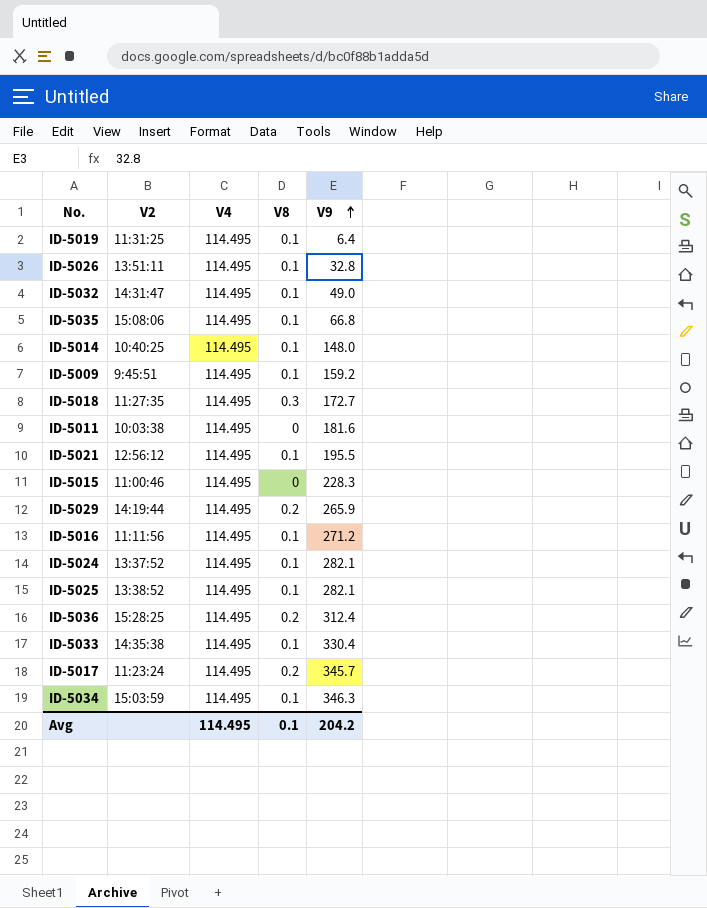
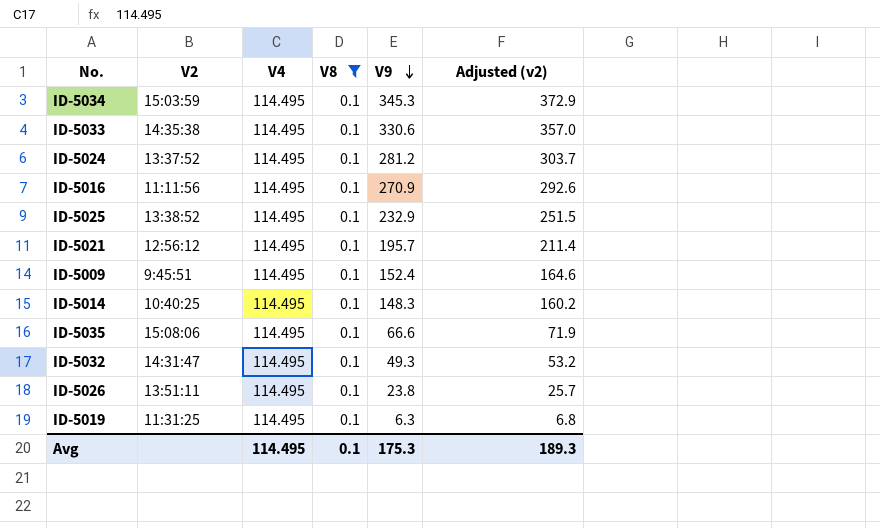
filter: none -> V8 = 0.1
row order: V9 ascending -> V9 descending
column Adjusted (v2) | formula: none -> [V9] * 1.08
ID-5034 | V9: 346.3 -> 345.3
ID-5033 | V9: 330.4 -> 330.6
ID-5024 | V9: 282.1 -> 281.2
ID-5016 | V9: 271.2 -> 270.9
ID-5025 | V9: 282.1 -> 232.9
ID-5021 | V9: 195.5 -> 195.7
ID-5009 | V9: 159.2 -> 152.4
ID-5014 | V9: 148.0 -> 148.3
ID-5035 | V9: 66.8 -> 66.6
ID-5032 | V9: 49.0 -> 49.3
ID-5026 | V9: 32.8 -> 23.8
ID-5019 | V9: 6.4 -> 6.3
Avg | V9: 204.2 -> 175.3

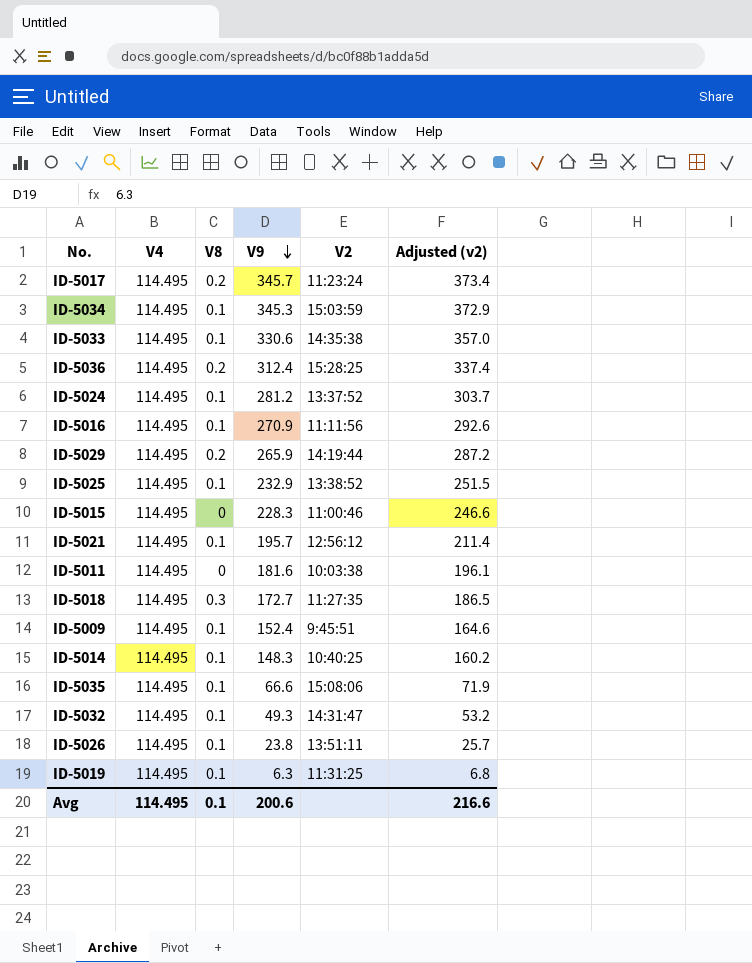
filter: V8 = 0.1 -> none
column V2 | position: 2 -> 5
Avg | V9: 175.3 -> 200.6
Avg | Adjusted (v2): 189.3 -> 216.6

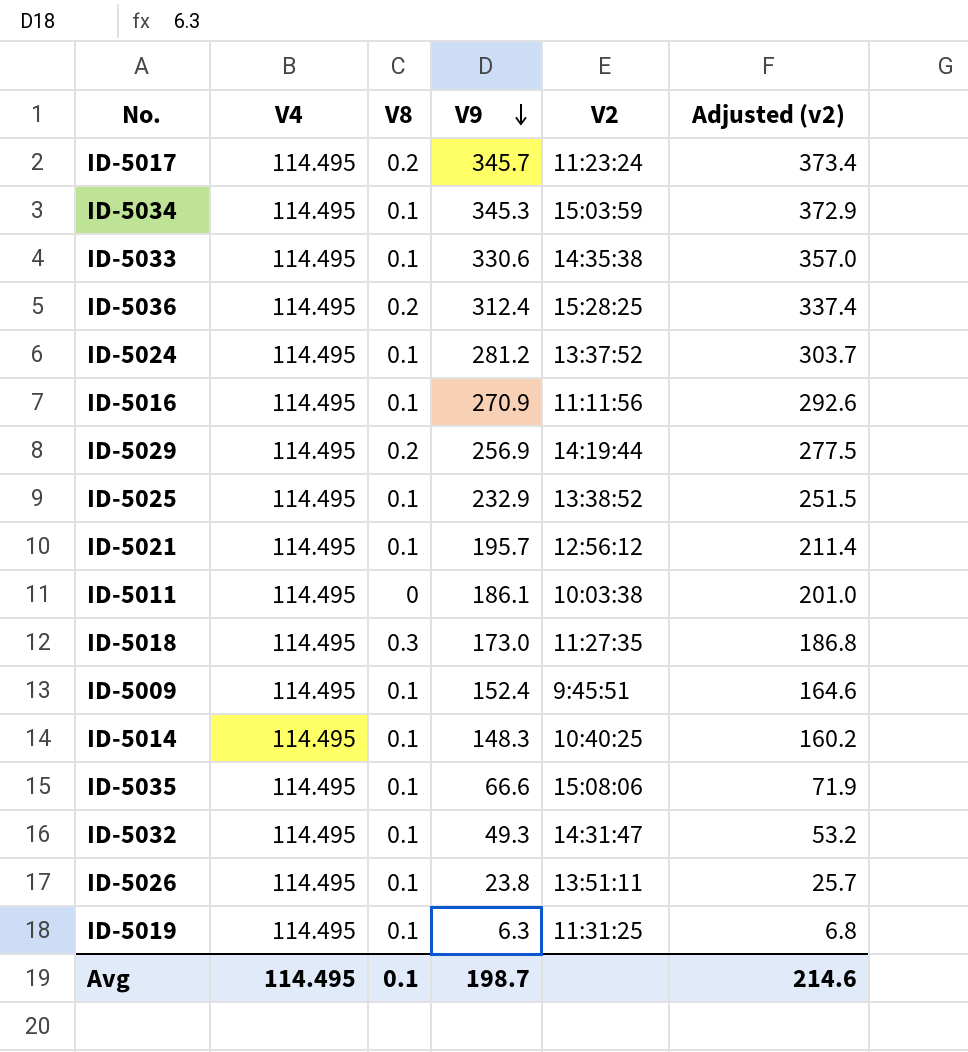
row ID-5015: 114.495 | 0 | 228.3 | 11:00:46 | 246.6 -> none
ID-5029 | V9: 265.9 -> 256.9
ID-5029 | Adjusted (v2): 287.2 -> 277.5
ID-5011 | V9: 181.6 -> 186.1
ID-5011 | Adjusted (v2): 196.1 -> 201.0
ID-5018 | V9: 172.7 -> 173.0
ID-5018 | Adjusted (v2): 186.5 -> 186.8
Avg | V9: 200.6 -> 198.7
Avg | Adjusted (v2): 216.6 -> 214.6

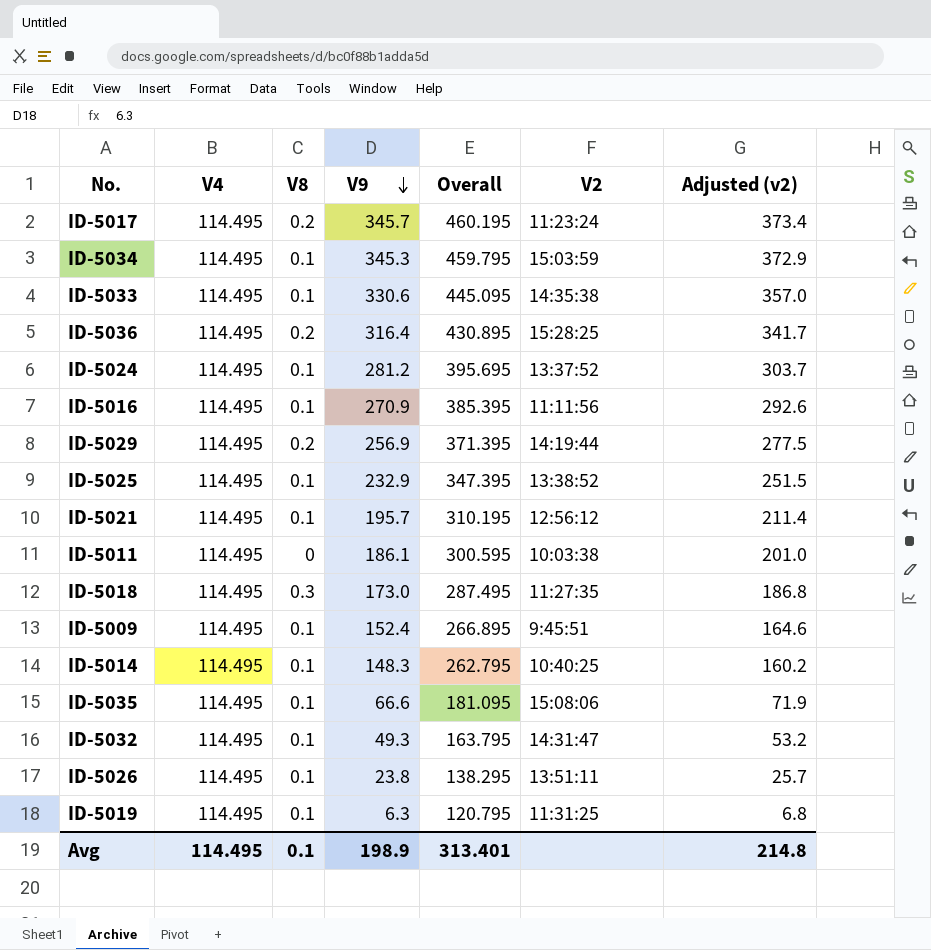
column Overall | formula: none -> [V4] + [V9]
ID-5036 | V9: 312.4 -> 316.4
ID-5036 | Adjusted (v2): 337.4 -> 341.7
Avg | V9: 198.7 -> 198.9
Avg | Adjusted (v2): 214.6 -> 214.8

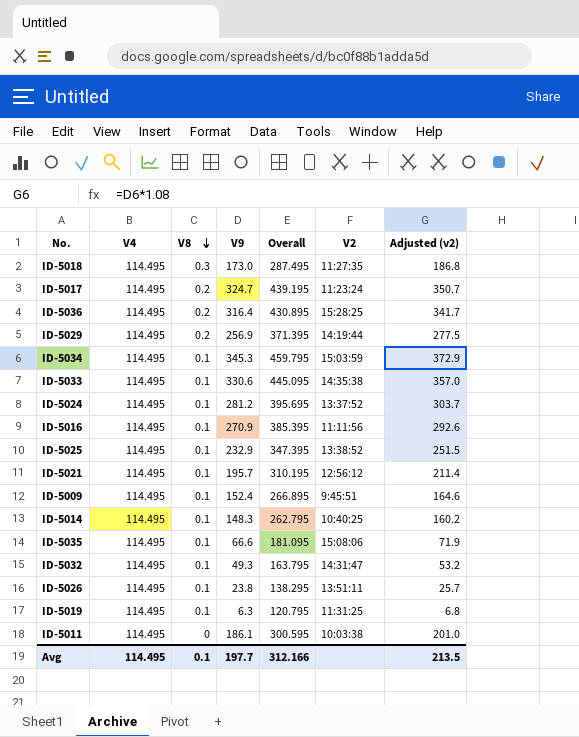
row order: V9 descending -> V8 descending
ID-5017 | V9: 345.7 -> 324.7
ID-5017 | Overall: 460.195 -> 439.195
ID-5017 | Adjusted (v2): 373.4 -> 350.7
Avg | V9: 198.9 -> 197.7
Avg | Overall: 313.401 -> 312.166
Avg | Adjusted (v2): 214.8 -> 213.5

